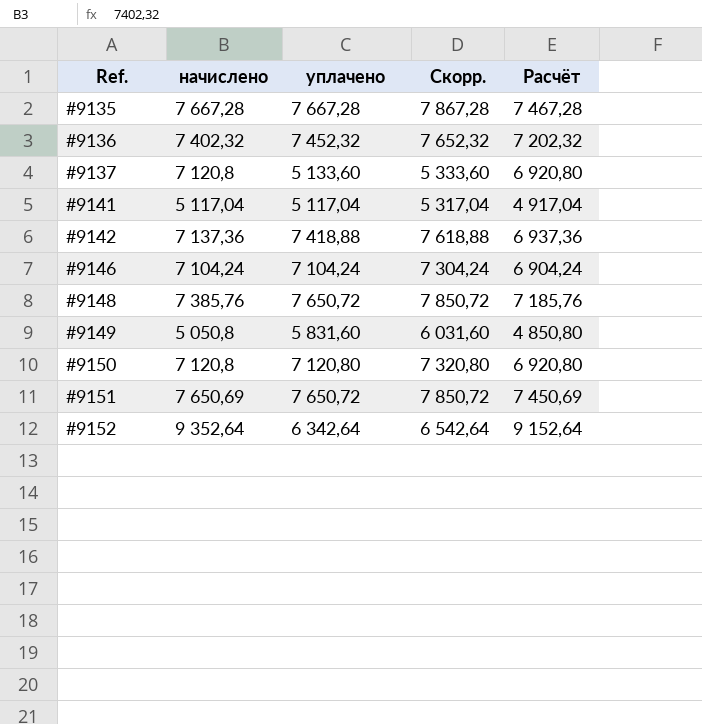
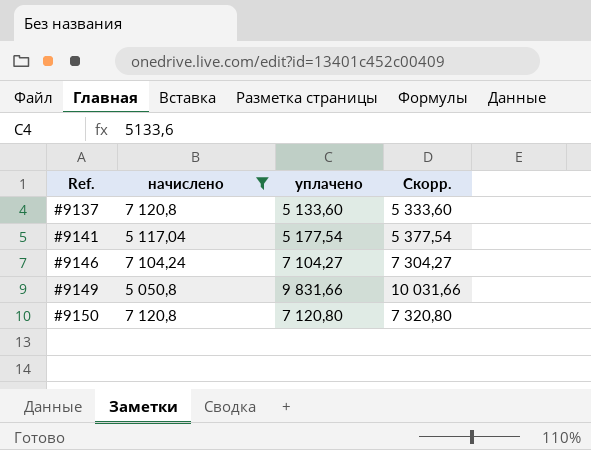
filter: none -> начислено <= 7 120,8
column Расчёт | formula: [начислено] - 200 -> none
#9141 | уплачено: 5 117,04 -> 5 177,54
#9141 | Скорр.: 5 317,04 -> 5 377,54
#9146 | уплачено: 7 104,24 -> 7 104,27
#9146 | Скорр.: 7 304,24 -> 7 304,27
#9149 | уплачено: 5 831,60 -> 9 831,66
#9149 | Скорр.: 6 031,60 -> 10 031,66

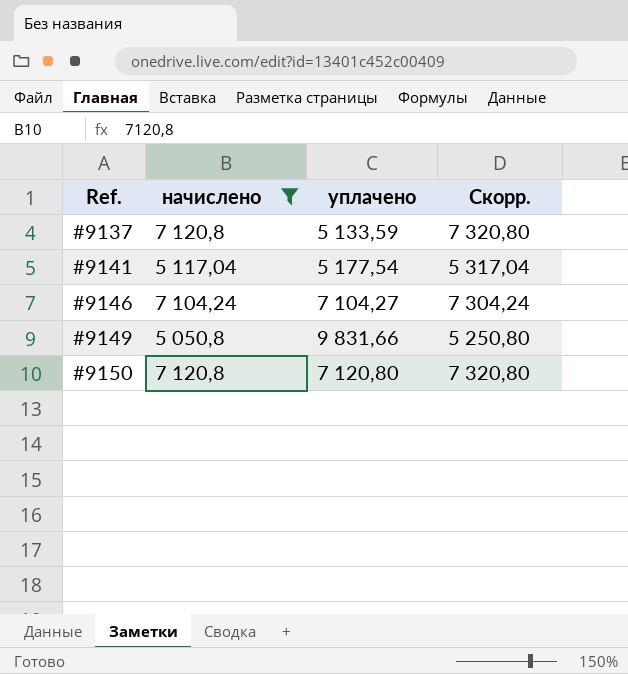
column Скорр. | formula: [уплачено] + 200 -> [начислено] + 200
#9137 | уплачено: 5 133,60 -> 5 133,59

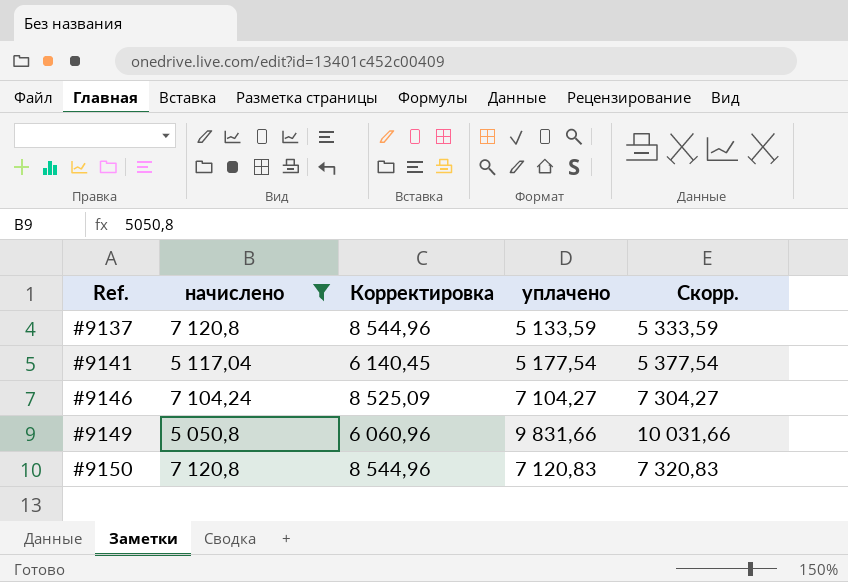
column Корректировка | formula: none -> [начислено] * 1,2
column Скорр. | formula: [начислено] + 200 -> [уплачено] + 200
#9150 | уплачено: 7 120,80 -> 7 120,83

